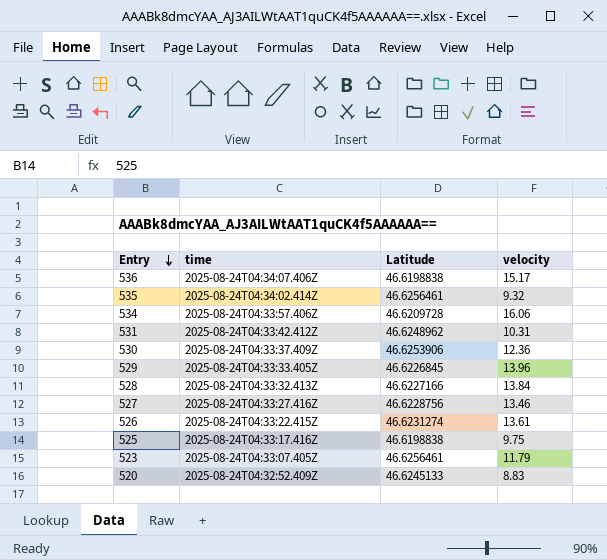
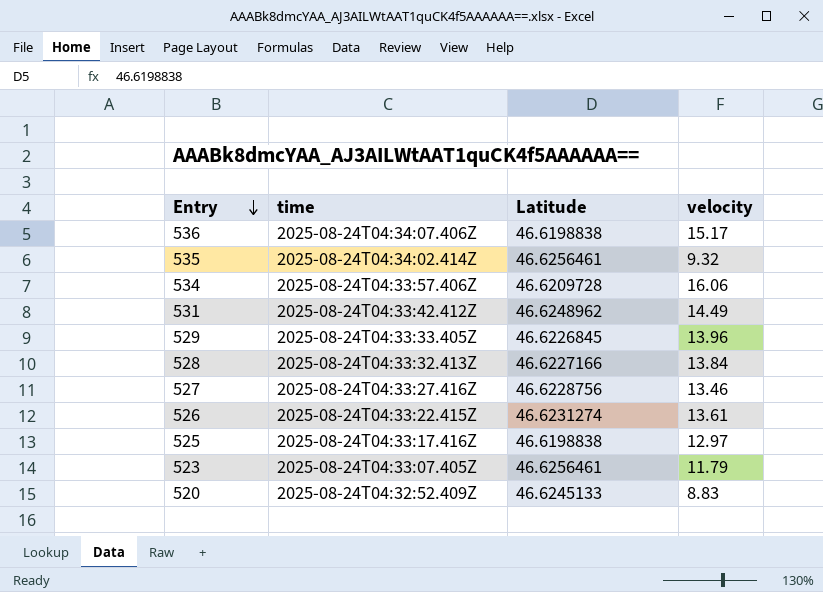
row 530: 2025-08-24T04:33:37.409Z | 46.6253906 | 12.36 -> none
531 | velocity: 10.31 -> 14.49
525 | velocity: 9.75 -> 12.97

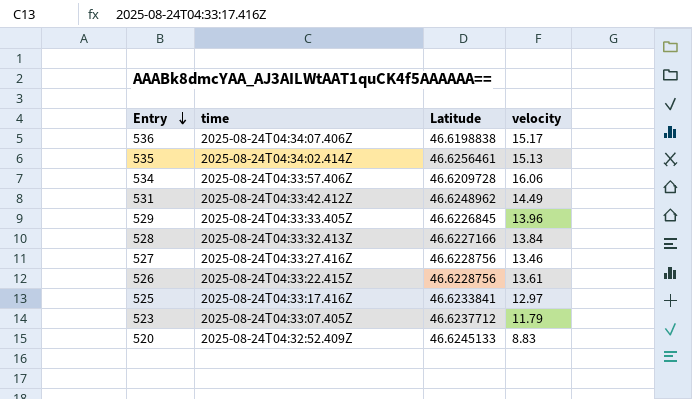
535 | velocity: 9.32 -> 15.13
526 | Latitude: 46.6231274 -> 46.6228756
525 | Latitude: 46.6198838 -> 46.6233841
523 | Latitude: 46.6256461 -> 46.6237712

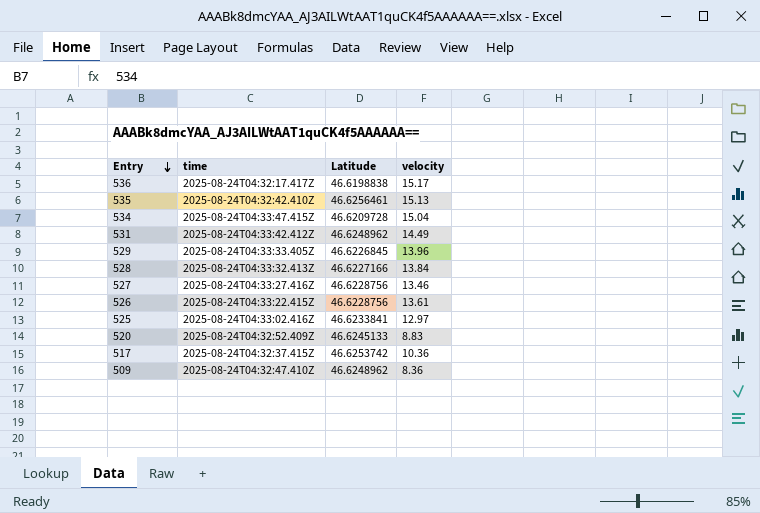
row 523: 2025-08-24T04:33:07.405Z | 46.6237712 | 11.79 -> none
536 | time: 2025-08-24T04:34:07.406Z -> 2025-08-24T04:32:17.417Z
535 | time: 2025-08-24T04:34:02.414Z -> 2025-08-24T04:32:42.410Z
534 | time: 2025-08-24T04:33:57.406Z -> 2025-08-24T04:33:47.415Z
534 | velocity: 16.06 -> 15.04
525 | time: 2025-08-24T04:33:17.416Z -> 2025-08-24T04:33:02.416Z
row 517: none -> 2025-08-24T04:32:37.415Z | 46.6253742 | 10.36
row 509: none -> 2025-08-24T04:32:47.410Z | 46.6248962 | 8.36

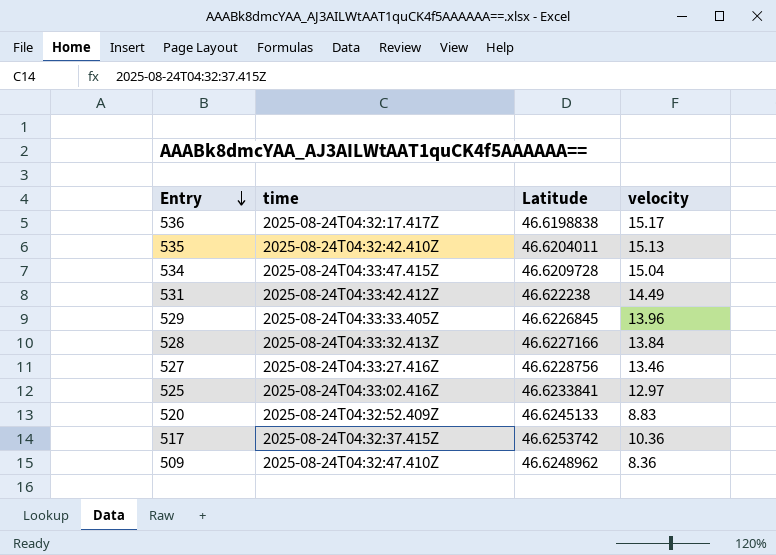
row 526: 2025-08-24T04:33:22.415Z | 46.6228756 | 13.61 -> none
535 | Latitude: 46.6256461 -> 46.6204011
531 | Latitude: 46.6248962 -> 46.622238

